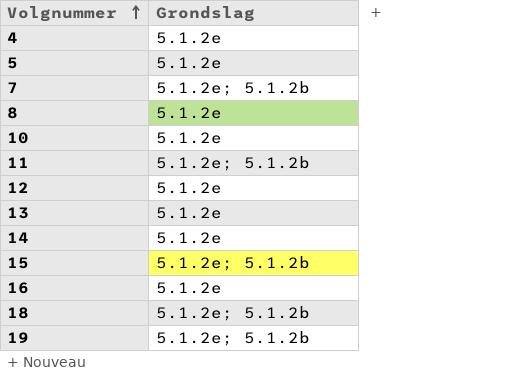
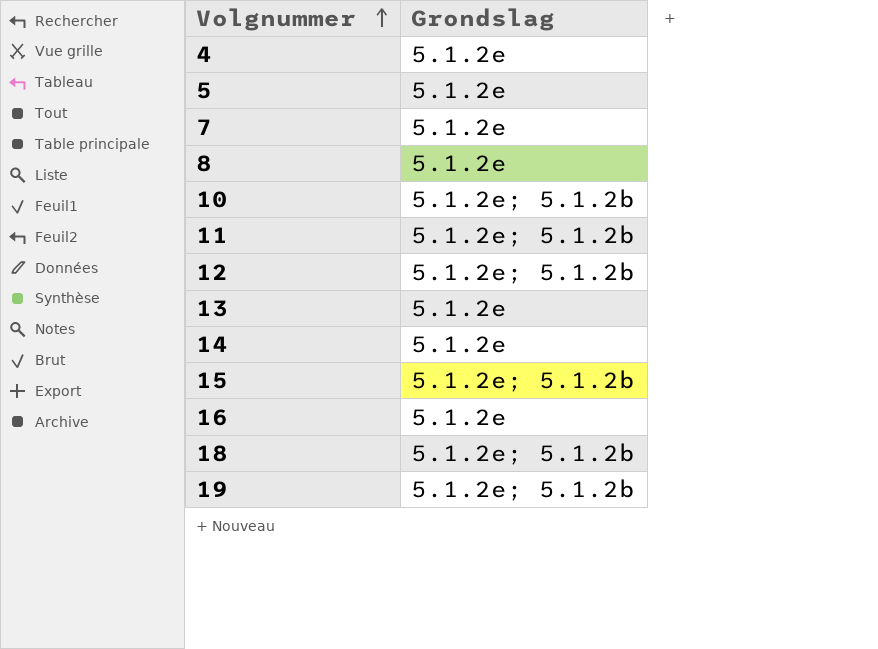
7 | Grondslag: 5.1.2e; 5.1.2b -> 5.1.2e
10 | Grondslag: 5.1.2e -> 5.1.2e; 5.1.2b
12 | Grondslag: 5.1.2e -> 5.1.2e; 5.1.2b

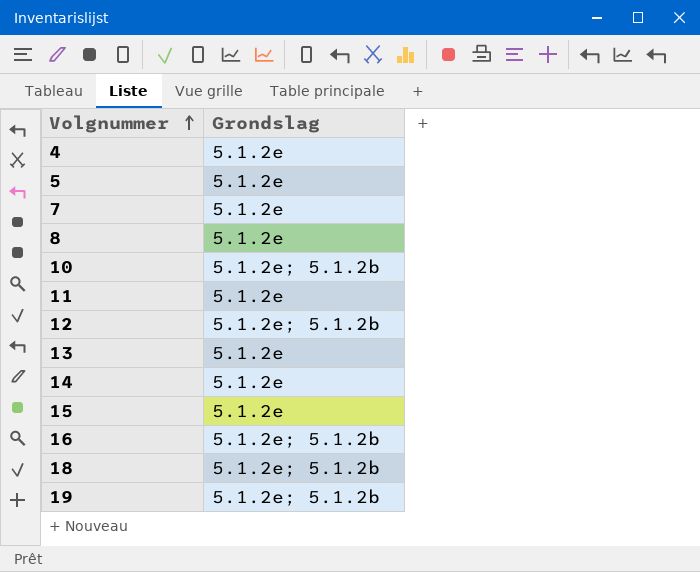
11 | Grondslag: 5.1.2e; 5.1.2b -> 5.1.2e
15 | Grondslag: 5.1.2e; 5.1.2b -> 5.1.2e
16 | Grondslag: 5.1.2e -> 5.1.2e; 5.1.2b

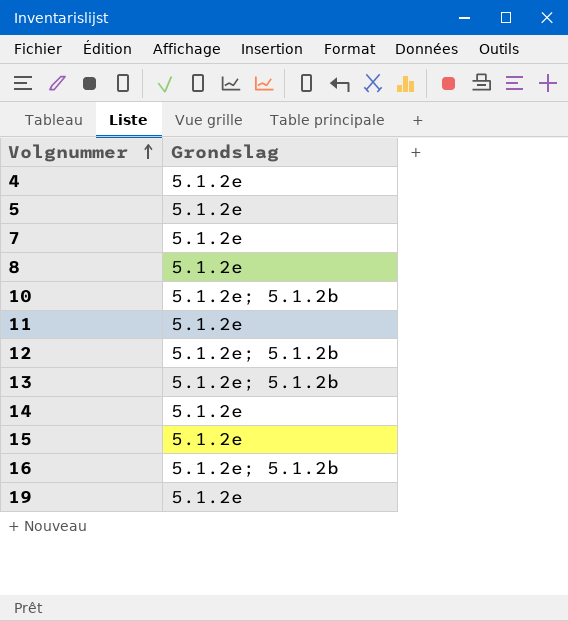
row 18: 5.1.2e; 5.1.2b -> none
13 | Grondslag: 5.1.2e -> 5.1.2e; 5.1.2b
19 | Grondslag: 5.1.2e; 5.1.2b -> 5.1.2e

